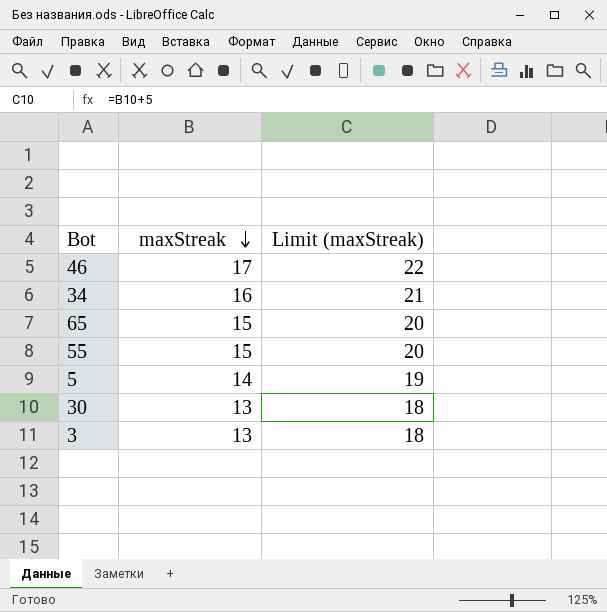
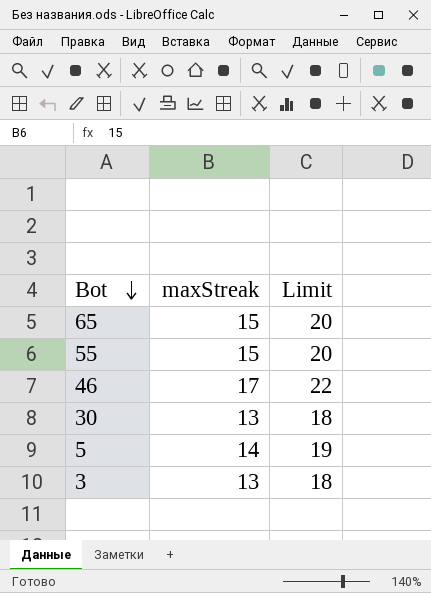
row order: maxStreak descending -> Bot descending
column name: Limit (maxStreak) -> Limit
row 34: 16 | 21 -> none

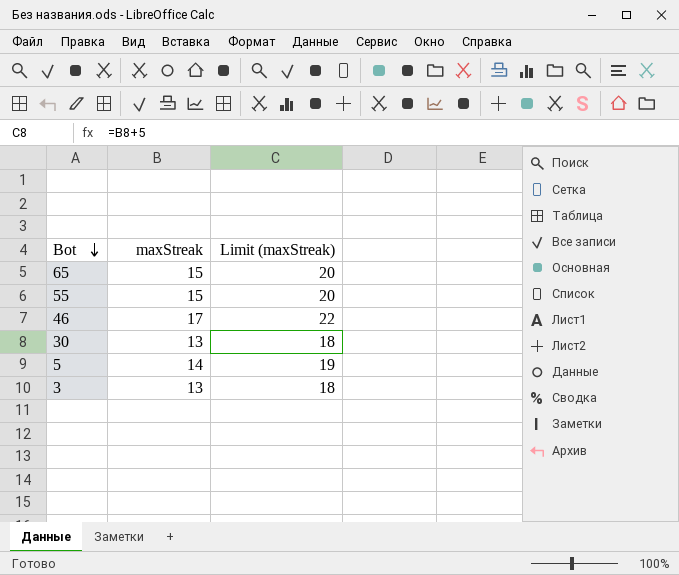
column name: Limit -> Limit (maxStreak)

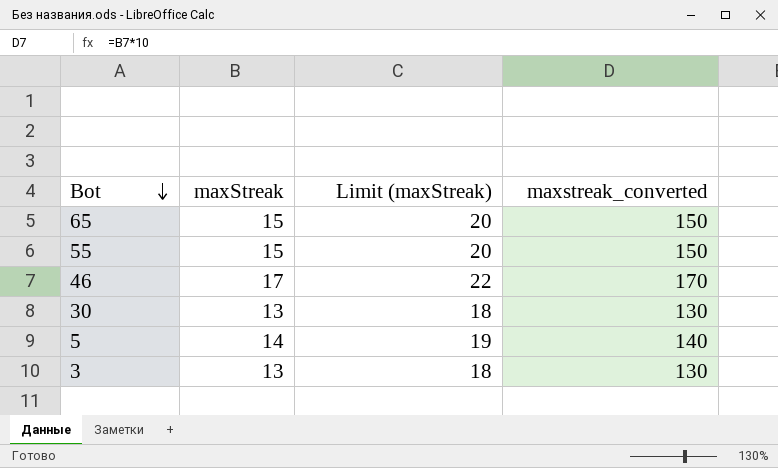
column maxstreak_converted | formula: none -> [maxStreak] * 10

